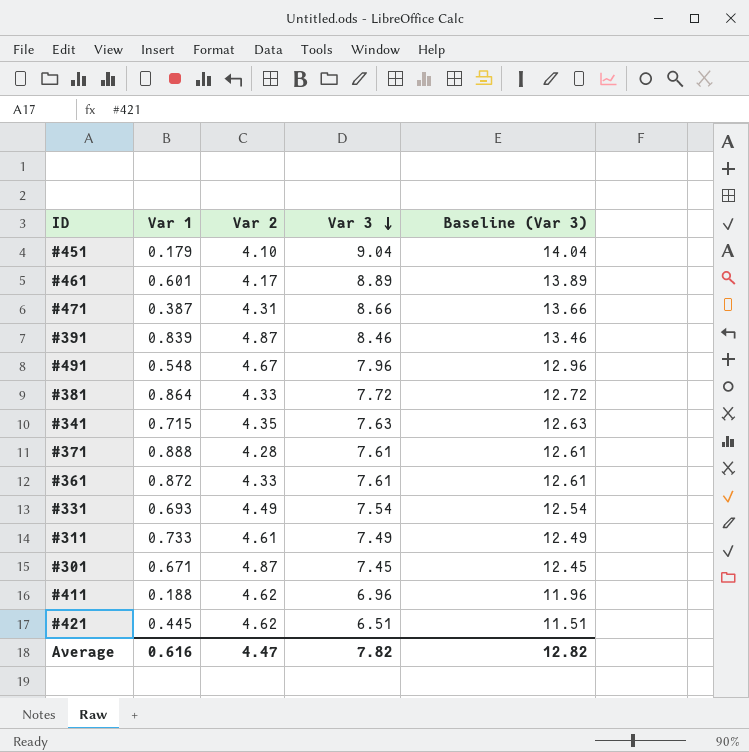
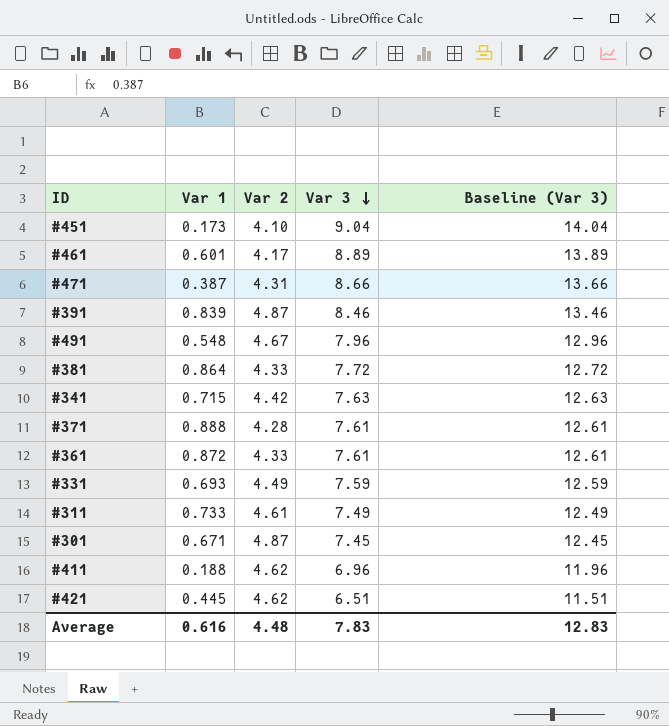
#451 | Var 1: 0.179 -> 0.173
#341 | Var 2: 4.35 -> 4.42
#331 | Var 3: 7.54 -> 7.59
#331 | Baseline (Var 3): 12.54 -> 12.59
Average | Var 2: 4.47 -> 4.48
Average | Var 3: 7.82 -> 7.83
Average | Baseline (Var 3): 12.82 -> 12.83

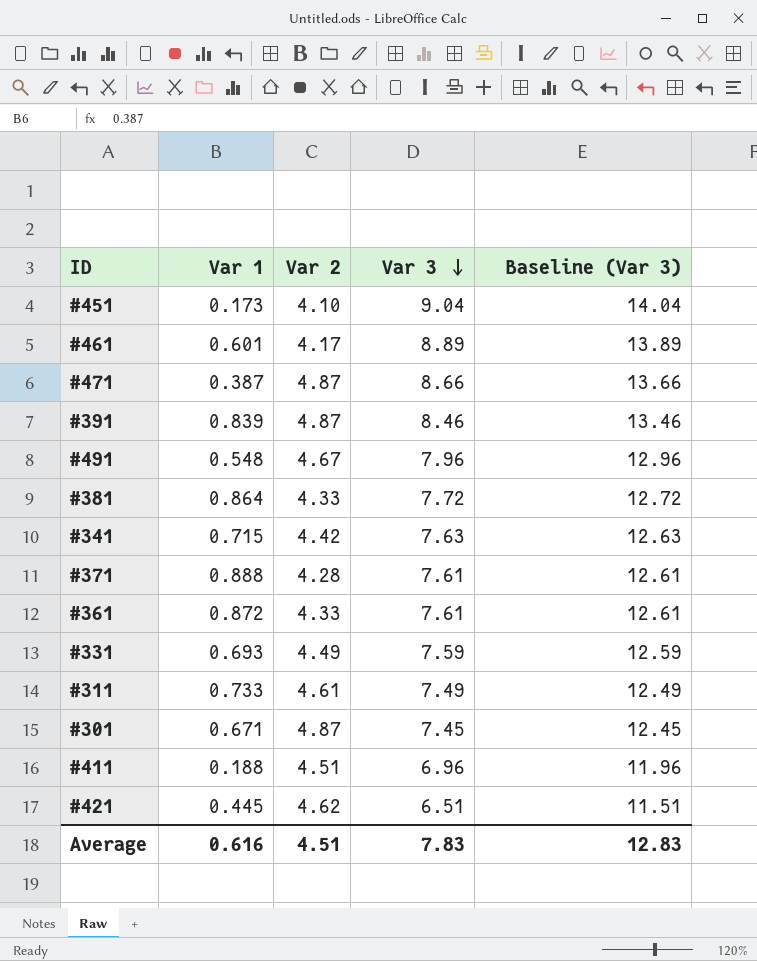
#471 | Var 2: 4.31 -> 4.87
#411 | Var 2: 4.62 -> 4.51
Average | Var 2: 4.48 -> 4.51

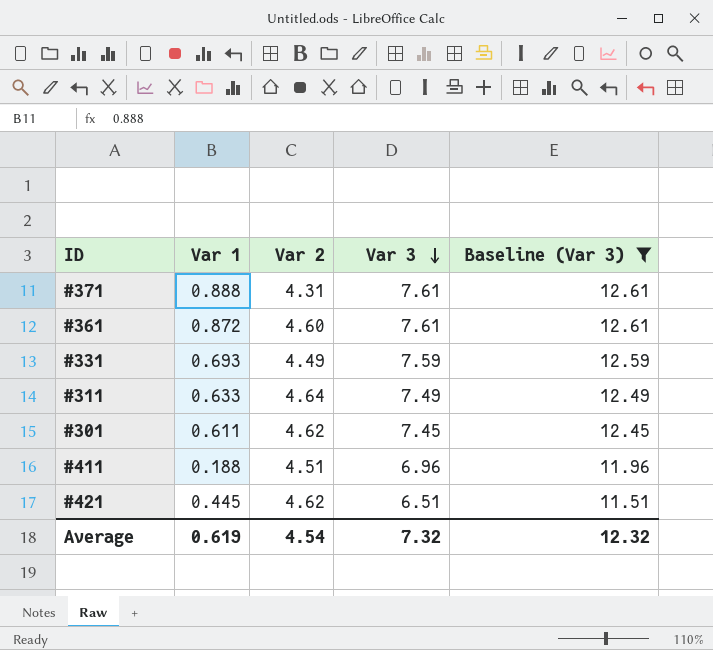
filter: none -> Baseline (Var 3) <= 12.61
#371 | Var 2: 4.28 -> 4.31
#361 | Var 2: 4.33 -> 4.60
#311 | Var 1: 0.733 -> 0.633
#311 | Var 2: 4.61 -> 4.64
#301 | Var 1: 0.671 -> 0.611
#301 | Var 2: 4.87 -> 4.62
Average | Var 1: 0.616 -> 0.619
Average | Var 2: 4.51 -> 4.54
Average | Var 3: 7.83 -> 7.32
Average | Baseline (Var 3): 12.83 -> 12.32

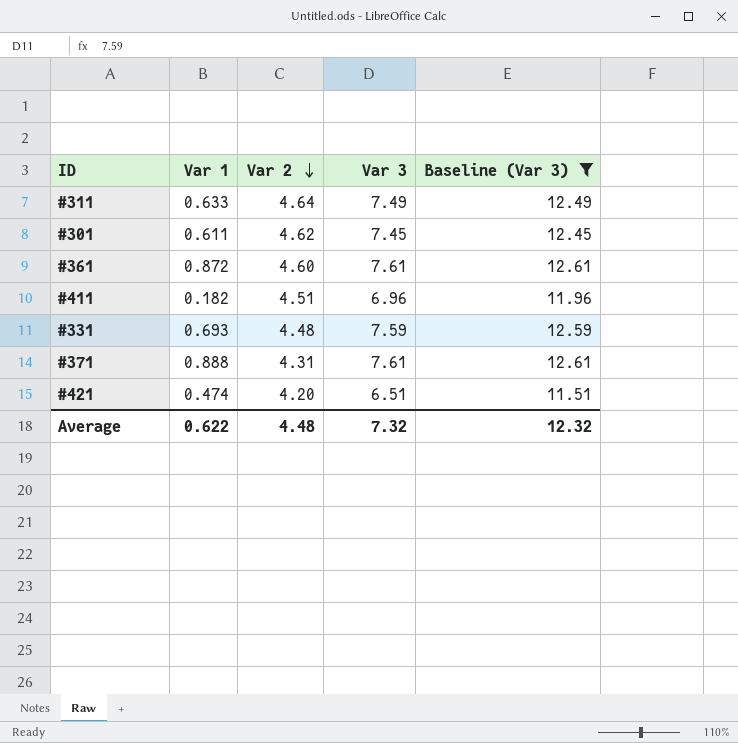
row order: Var 3 descending -> Var 2 descending
#411 | Var 1: 0.188 -> 0.182
#331 | Var 2: 4.49 -> 4.48
#421 | Var 1: 0.445 -> 0.474
#421 | Var 2: 4.62 -> 4.20
Average | Var 1: 0.619 -> 0.622
Average | Var 2: 4.54 -> 4.48

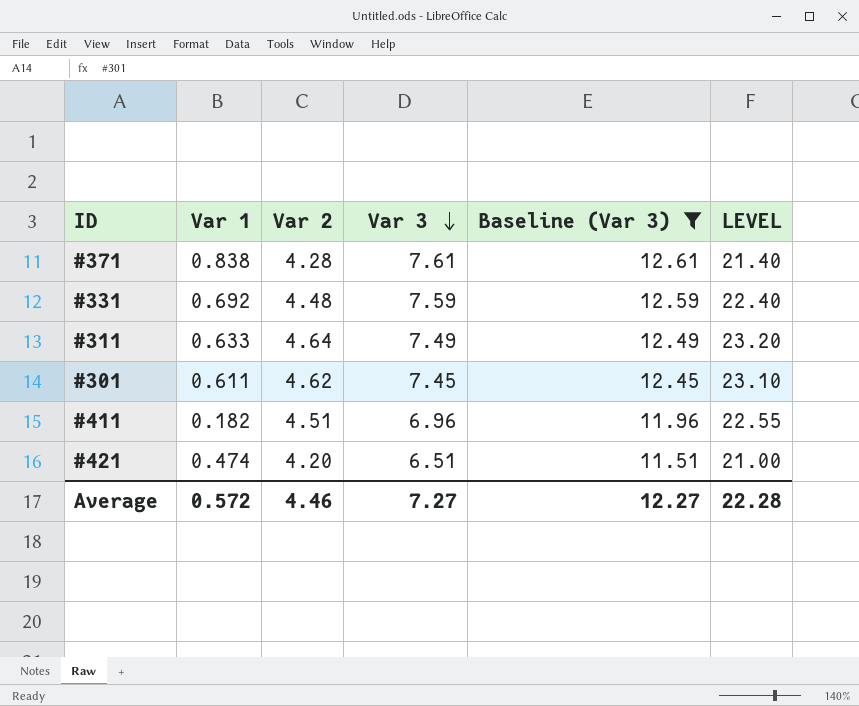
row order: Var 2 descending -> Var 3 descending
column LEVEL | formula: none -> [Var 2] * 5
row #361: 0.872 | 4.60 | 7.61 | 12.61 -> none
#371 | Var 1: 0.888 -> 0.838
#371 | Var 2: 4.31 -> 4.28
#331 | Var 1: 0.693 -> 0.692
Average | Var 1: 0.622 -> 0.572
Average | Var 2: 4.48 -> 4.46
Average | Var 3: 7.32 -> 7.27
Average | Baseline (Var 3): 12.32 -> 12.27

